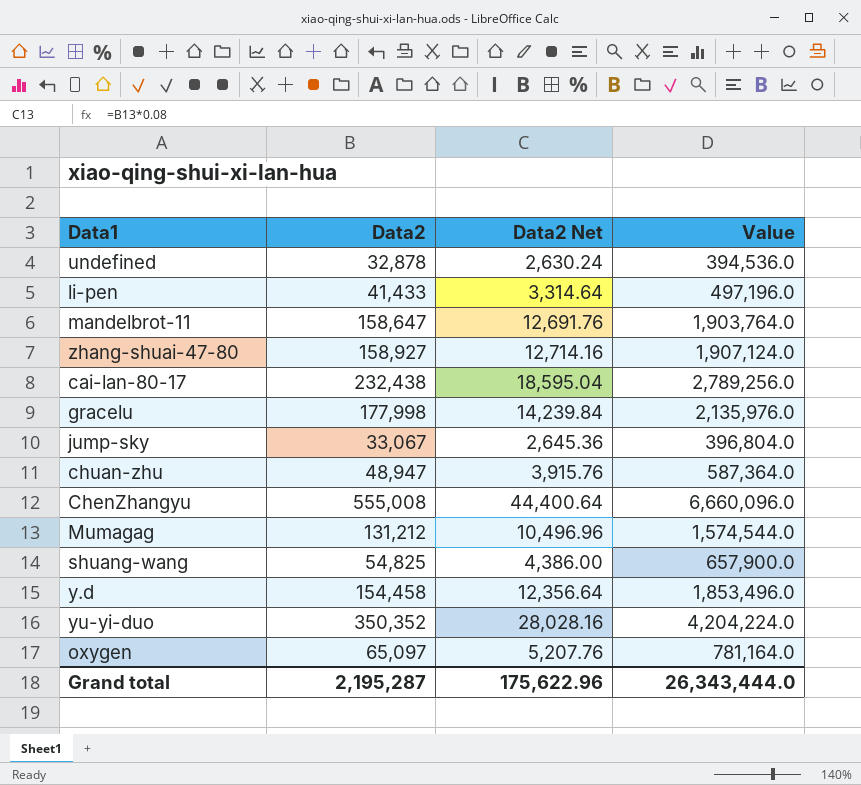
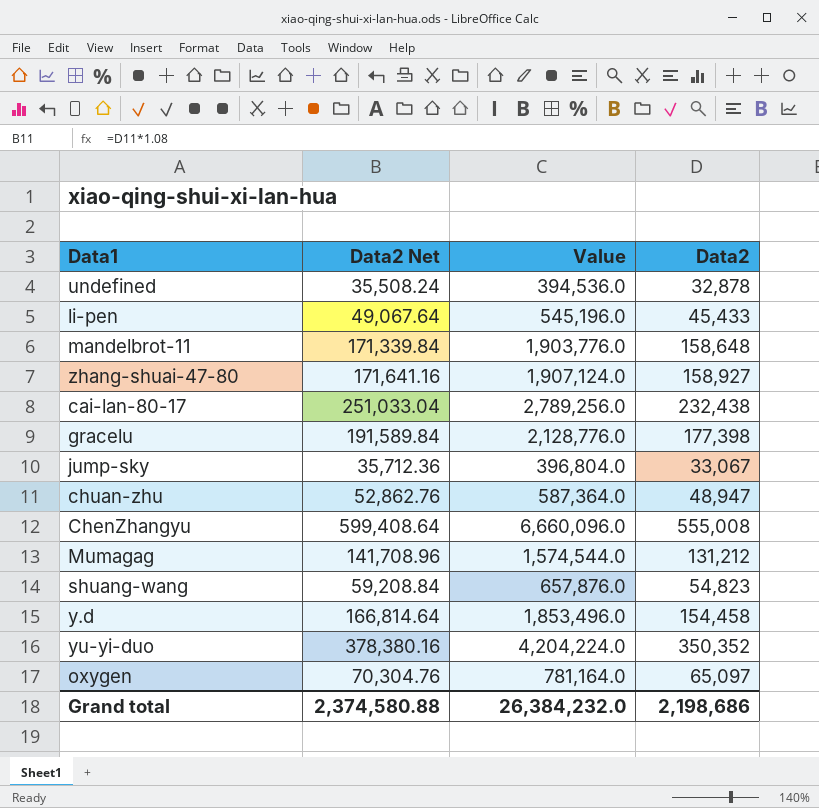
column Data2 Net | formula: [Data2] * 0.08 -> [Data2] * 1.08
column Data2 | position: 2 -> 4
li-pen | Value: 497,196.0 -> 545,196.0
li-pen | Data2: 41,433 -> 45,433
mandelbrot-11 | Value: 1,903,764.0 -> 1,903,776.0
mandelbrot-11 | Data2: 158,647 -> 158,648
gracelu | Value: 2,135,976.0 -> 2,128,776.0
gracelu | Data2: 177,998 -> 177,398
shuang-wang | Value: 657,900.0 -> 657,876.0
shuang-wang | Data2: 54,825 -> 54,823
Grand total | Data2 Net: 175,622.96 -> 2,374,580.88
Grand total | Value: 26,343,444.0 -> 26,384,232.0
Grand total | Data2: 2,195,287 -> 2,198,686

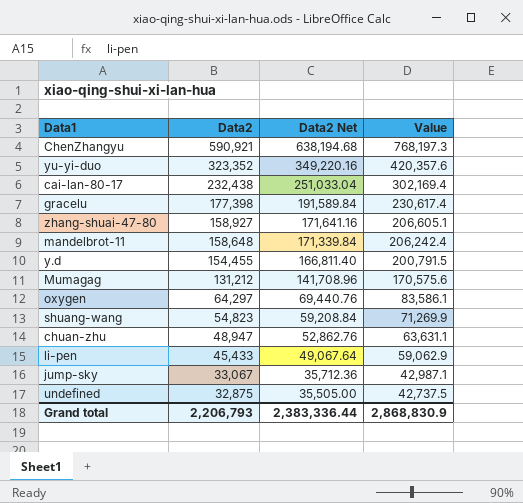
row order: none -> Data2 descending
column Data2 | position: 4 -> 2
column Value | formula: [Data2] * 12 -> [Data2] * 1.3
ChenZhangyu | Data2: 555,008 -> 590,921
ChenZhangyu | Data2 Net: 599,408.64 -> 638,194.68
yu-yi-duo | Data2: 350,352 -> 323,352
yu-yi-duo | Data2 Net: 378,380.16 -> 349,220.16
y.d | Data2: 154,458 -> 154,455
y.d | Data2 Net: 166,814.64 -> 166,811.40
oxygen | Data2: 65,097 -> 64,297
oxygen | Data2 Net: 70,304.76 -> 69,440.76
undefined | Data2: 32,878 -> 32,875
undefined | Data2 Net: 35,508.24 -> 35,505.00
Grand total | Data2: 2,198,686 -> 2,206,793
Grand total | Data2 Net: 2,374,580.88 -> 2,383,336.44
Grand total | Value: 26,384,232.0 -> 2,868,830.9

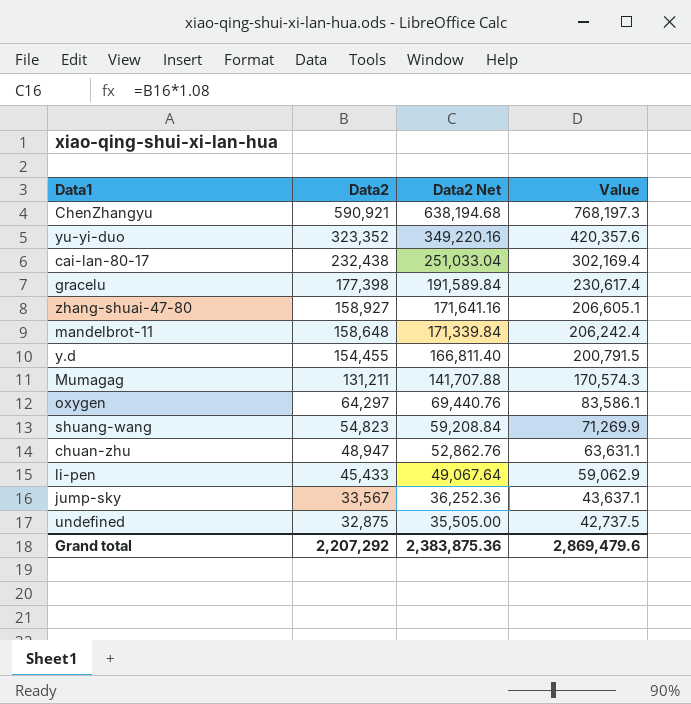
Mumagag | Data2: 131,212 -> 131,211
Mumagag | Data2 Net: 141,708.96 -> 141,707.88
Mumagag | Value: 170,575.6 -> 170,574.3
jump-sky | Data2: 33,067 -> 33,567
jump-sky | Data2 Net: 35,712.36 -> 36,252.36
jump-sky | Value: 42,987.1 -> 43,637.1
Grand total | Data2: 2,206,793 -> 2,207,292
Grand total | Data2 Net: 2,383,336.44 -> 2,383,875.36
Grand total | Value: 2,868,830.9 -> 2,869,479.6

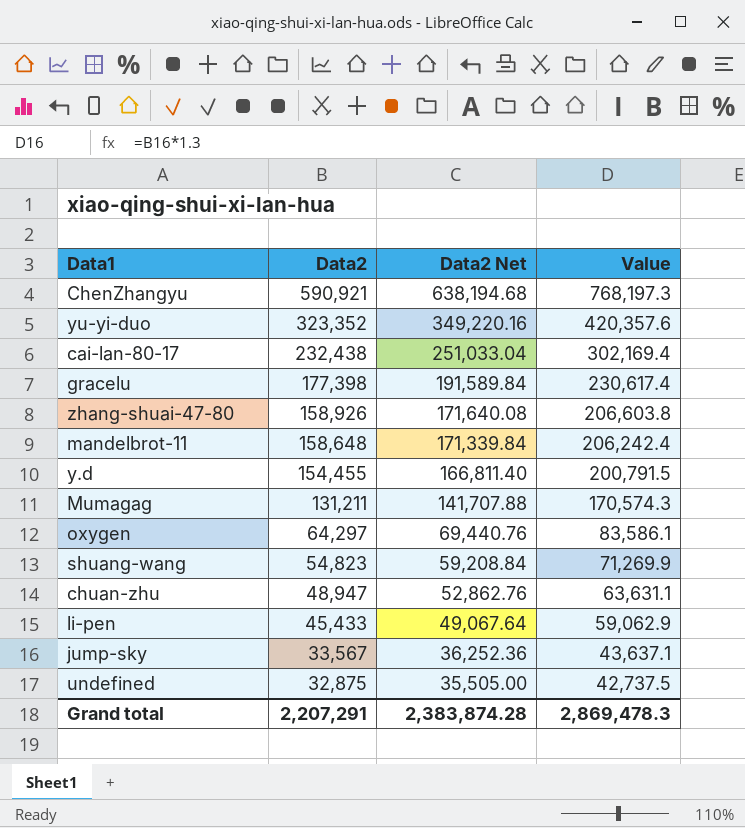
zhang-shuai-47-80 | Data2: 158,927 -> 158,926
zhang-shuai-47-80 | Data2 Net: 171,641.16 -> 171,640.08
zhang-shuai-47-80 | Value: 206,605.1 -> 206,603.8
Grand total | Data2: 2,207,292 -> 2,207,291
Grand total | Data2 Net: 2,383,875.36 -> 2,383,874.28
Grand total | Value: 2,869,479.6 -> 2,869,478.3

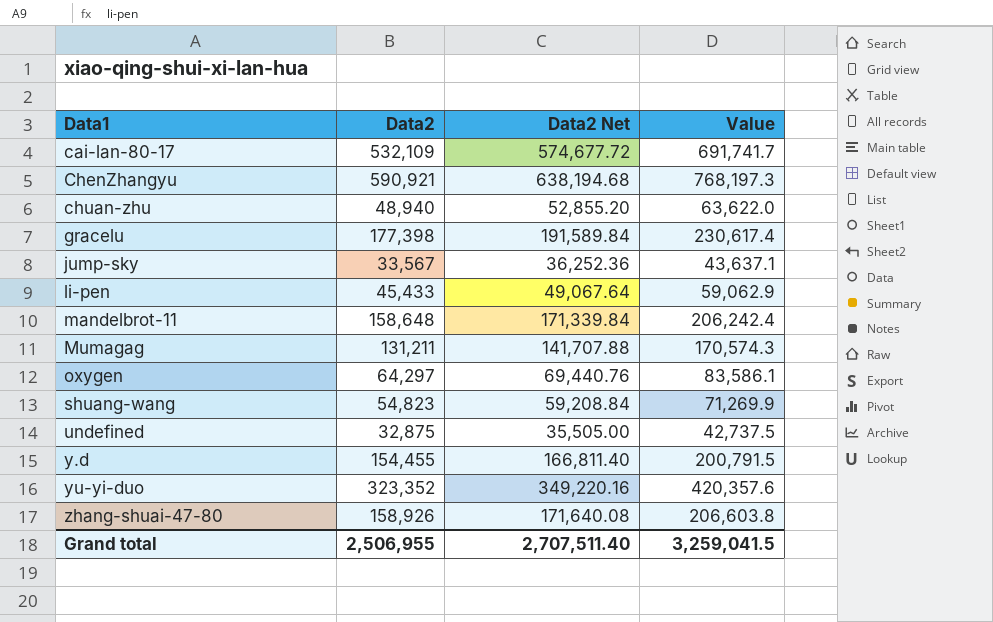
row order: Data2 descending -> Data1 ascending
cai-lan-80-17 | Data2: 232,438 -> 532,109
cai-lan-80-17 | Data2 Net: 251,033.04 -> 574,677.72
cai-lan-80-17 | Value: 302,169.4 -> 691,741.7
chuan-zhu | Data2: 48,947 -> 48,940
chuan-zhu | Data2 Net: 52,862.76 -> 52,855.20
chuan-zhu | Value: 63,631.1 -> 63,622.0
Grand total | Data2: 2,207,291 -> 2,506,955
Grand total | Data2 Net: 2,383,874.28 -> 2,707,511.40
Grand total | Value: 2,869,478.3 -> 3,259,041.5

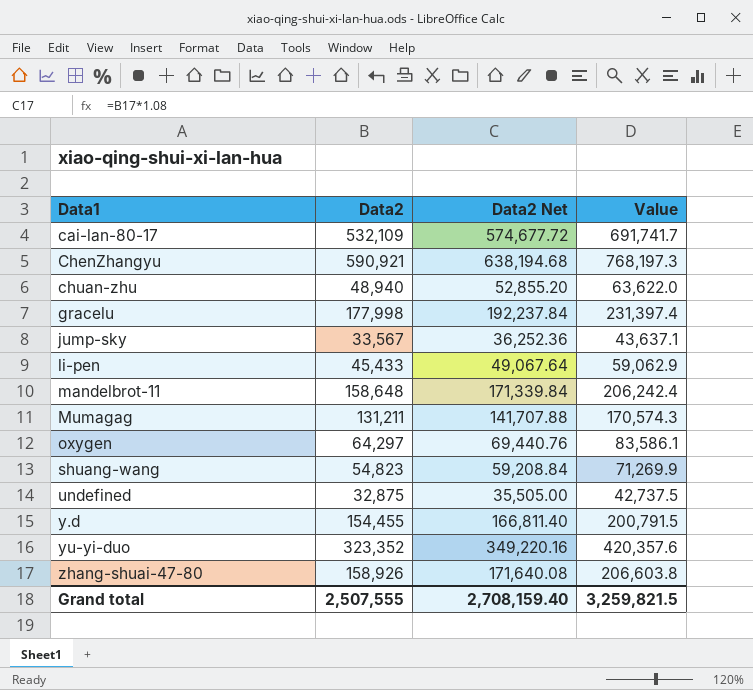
gracelu | Data2: 177,398 -> 177,998
gracelu | Data2 Net: 191,589.84 -> 192,237.84
gracelu | Value: 230,617.4 -> 231,397.4
Grand total | Data2: 2,506,955 -> 2,507,555
Grand total | Data2 Net: 2,707,511.40 -> 2,708,159.40
Grand total | Value: 3,259,041.5 -> 3,259,821.5

